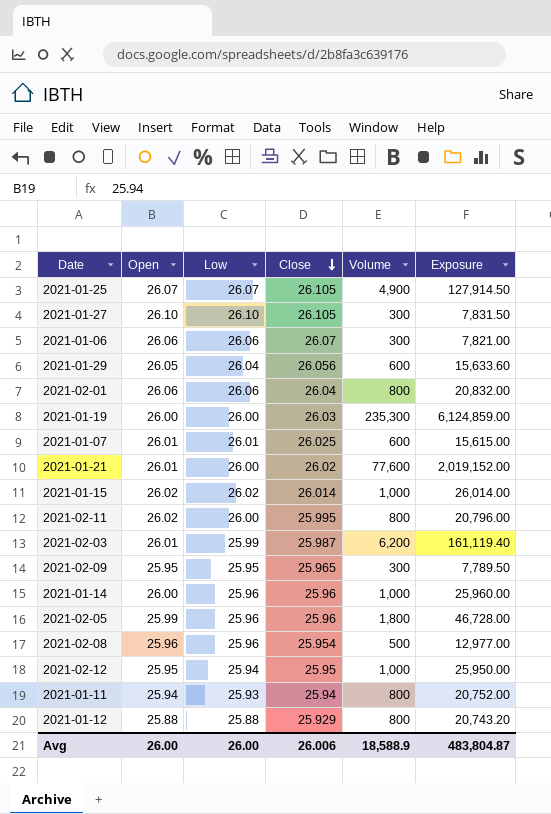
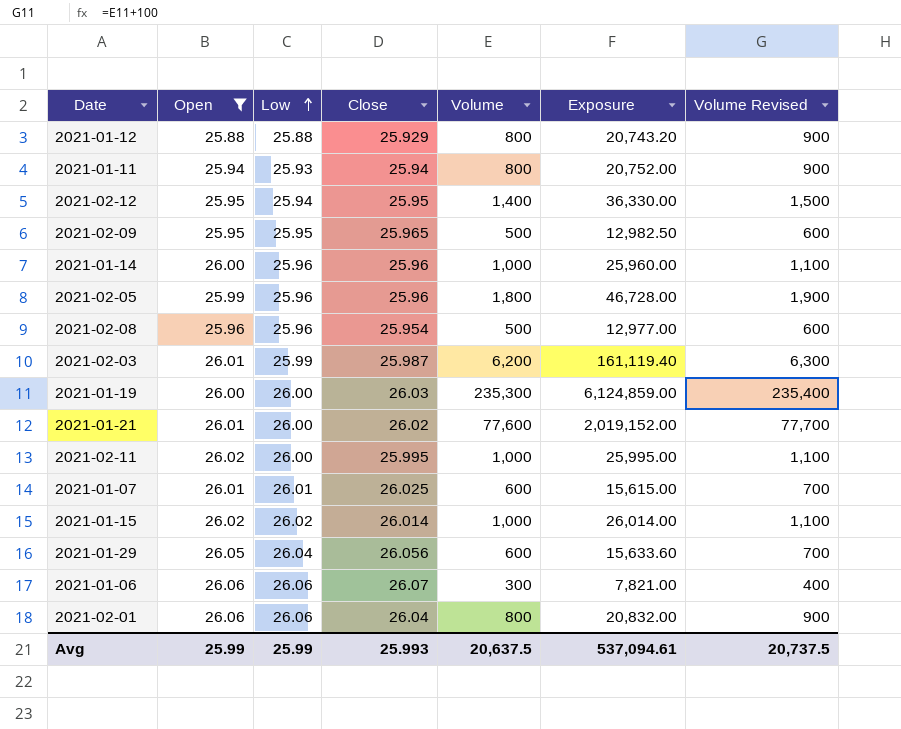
filter: none -> Open <= 26.06
row order: Close descending -> Low ascending
column Volume Revised | formula: none -> [Volume] + 100
2021-02-12 | Volume: 1,000 -> 1,400
2021-02-12 | Exposure: 25,950.00 -> 36,330.00
2021-02-09 | Volume: 300 -> 500
2021-02-09 | Exposure: 7,789.50 -> 12,982.50
2021-02-11 | Volume: 800 -> 1,000
2021-02-11 | Exposure: 20,796.00 -> 25,995.00
Avg | Open: 26.00 -> 25.99
Avg | Low: 26.00 -> 25.99
Avg | Close: 26.006 -> 25.993
Avg | Volume: 18,588.9 -> 20,637.5
Avg | Exposure: 483,804.87 -> 537,094.61

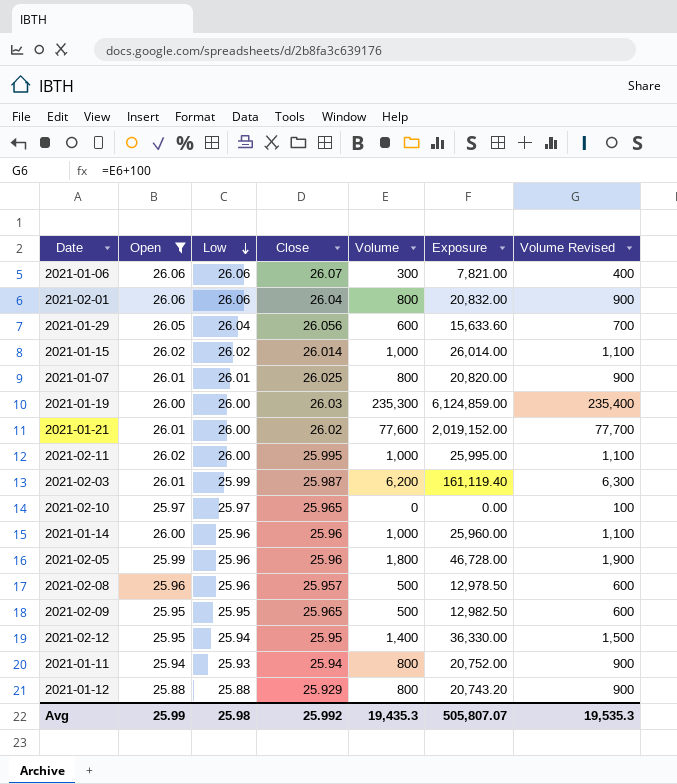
row order: Low ascending -> Low descending
2021-01-07 | Volume: 600 -> 800
2021-01-07 | Exposure: 15,615.00 -> 20,820.00
2021-01-07 | Volume Revised: 700 -> 900
row 2021-02-10: none -> 25.97 | 25.97 | 25.965 | 0 | 0.00 | 100
2021-02-08 | Close: 25.954 -> 25.957
2021-02-08 | Exposure: 12,977.00 -> 12,978.50
Avg | Low: 25.99 -> 25.98
Avg | Close: 25.993 -> 25.992
Avg | Volume: 20,637.5 -> 19,435.3
Avg | Exposure: 537,094.61 -> 505,807.07
Avg | Volume Revised: 20,737.5 -> 19,535.3

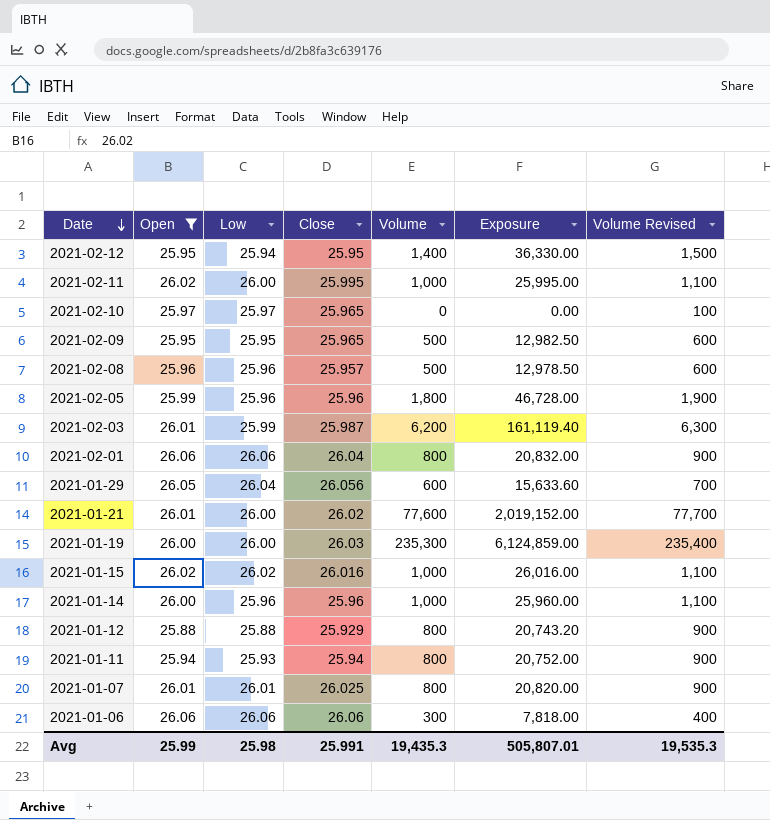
row order: Low descending -> Date descending
2021-01-15 | Close: 26.014 -> 26.016
2021-01-15 | Exposure: 26,014.00 -> 26,016.00
2021-01-06 | Close: 26.07 -> 26.06
2021-01-06 | Exposure: 7,821.00 -> 7,818.00
Avg | Close: 25.992 -> 25.991
Avg | Exposure: 505,807.07 -> 505,807.01

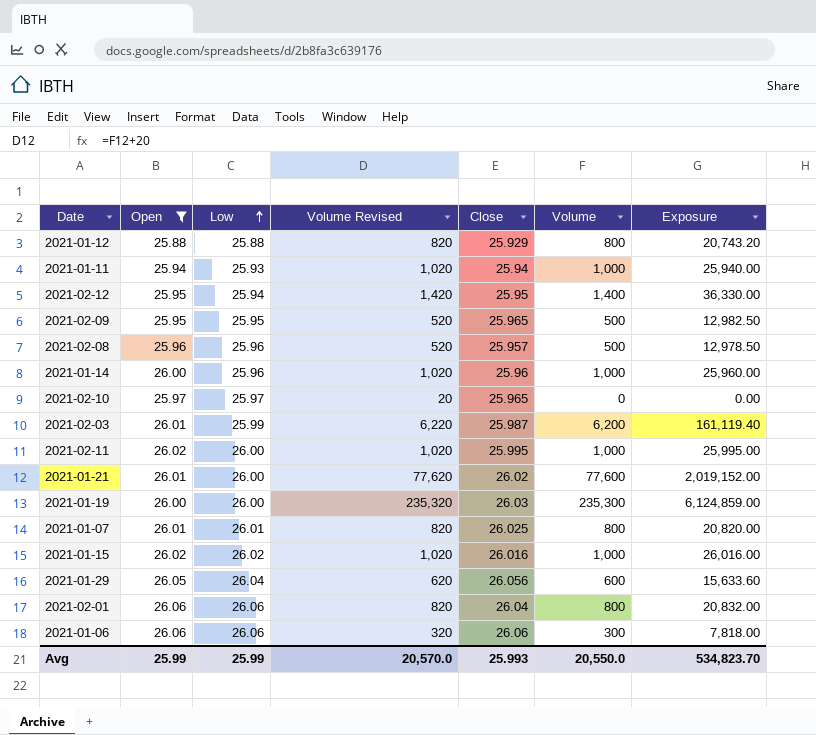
row order: Date descending -> Low ascending
column Volume Revised | formula: [Volume] + 100 -> [Volume] + 20
column Volume Revised | position: 7 -> 4
row 2021-02-05: 25.99 | 25.96 | 25.96 | 1,800 | 46,728.00 | 1,900 -> none
2021-01-11 | Volume: 800 -> 1,000
2021-01-11 | Exposure: 20,752.00 -> 25,940.00
Avg | Low: 25.98 -> 25.99
Avg | Volume Revised: 19,535.3 -> 20,570.0
Avg | Close: 25.991 -> 25.993
Avg | Volume: 19,435.3 -> 20,550.0
Avg | Exposure: 505,807.01 -> 534,823.70

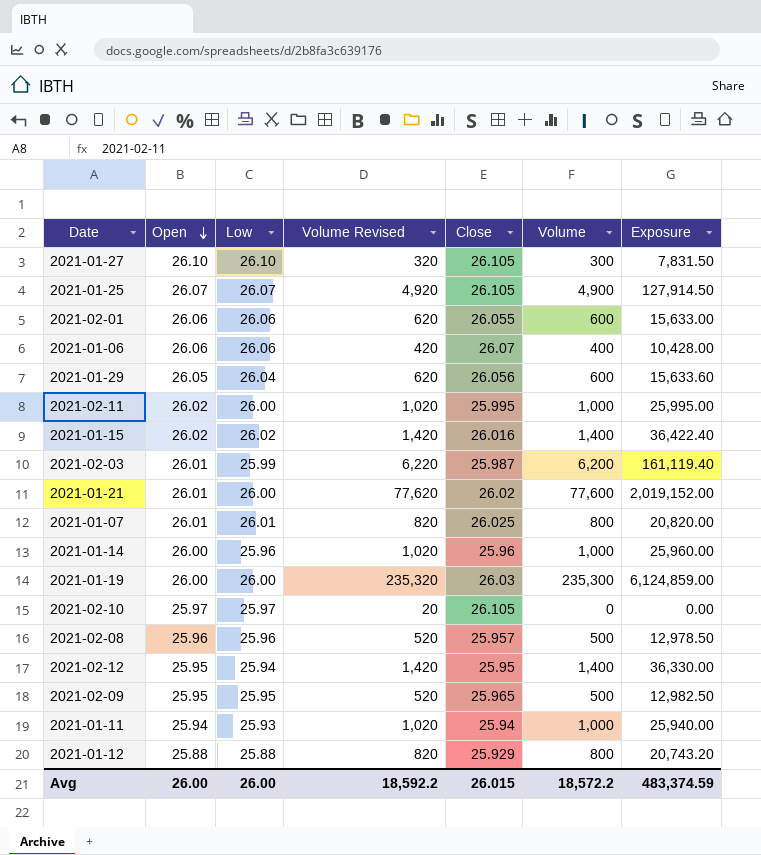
filter: Open <= 26.06 -> none
row order: Low ascending -> Open descending
2021-02-01 | Volume Revised: 820 -> 620
2021-02-01 | Close: 26.04 -> 26.055
2021-02-01 | Volume: 800 -> 600
2021-02-01 | Exposure: 20,832.00 -> 15,633.00
2021-01-06 | Volume Revised: 320 -> 420
2021-01-06 | Close: 26.06 -> 26.07
2021-01-06 | Volume: 300 -> 400
2021-01-06 | Exposure: 7,818.00 -> 10,428.00
2021-01-15 | Volume Revised: 1,020 -> 1,420
2021-01-15 | Volume: 1,000 -> 1,400
2021-01-15 | Exposure: 26,016.00 -> 36,422.40
2021-02-10 | Close: 25.965 -> 26.105
Avg | Open: 25.99 -> 26.00
Avg | Low: 25.99 -> 26.00
Avg | Volume Revised: 20,570.0 -> 18,592.2
Avg | Close: 25.993 -> 26.015
Avg | Volume: 20,550.0 -> 18,572.2
Avg | Exposure: 534,823.70 -> 483,374.59

